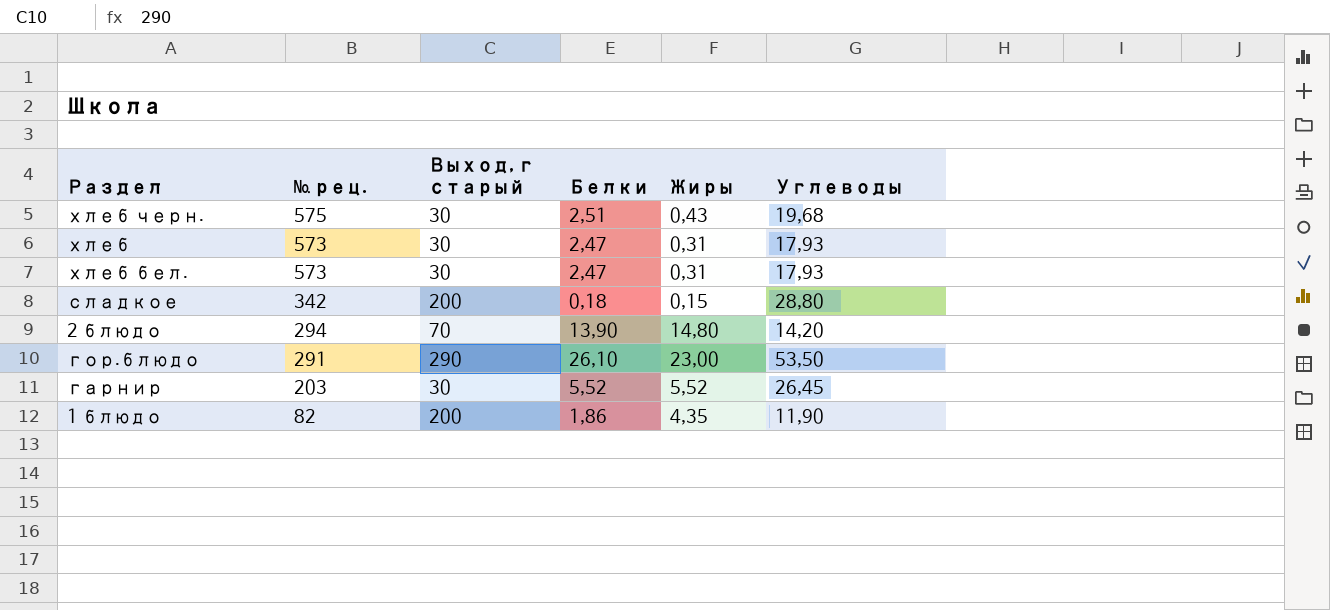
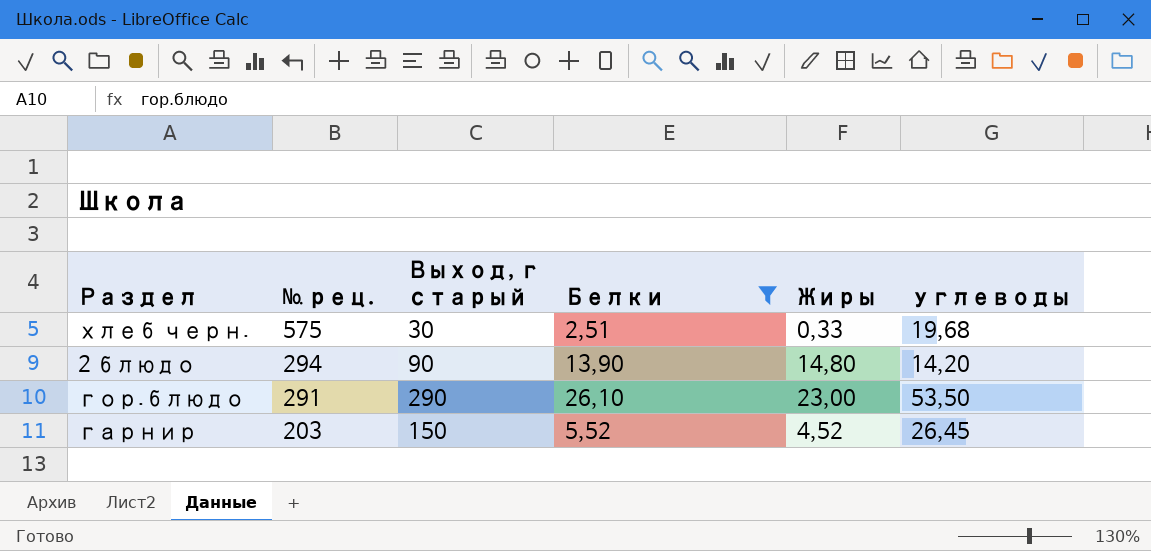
filter: none -> Белки >= 2,51
column name: Углеводы -> углеводы
хлеб черн. | Жиры: 0,43 -> 0,33
2 блюдо | Выход, г старый: 70 -> 90
гарнир | Выход, г старый: 30 -> 150
гарнир | Жиры: 5,52 -> 4,52

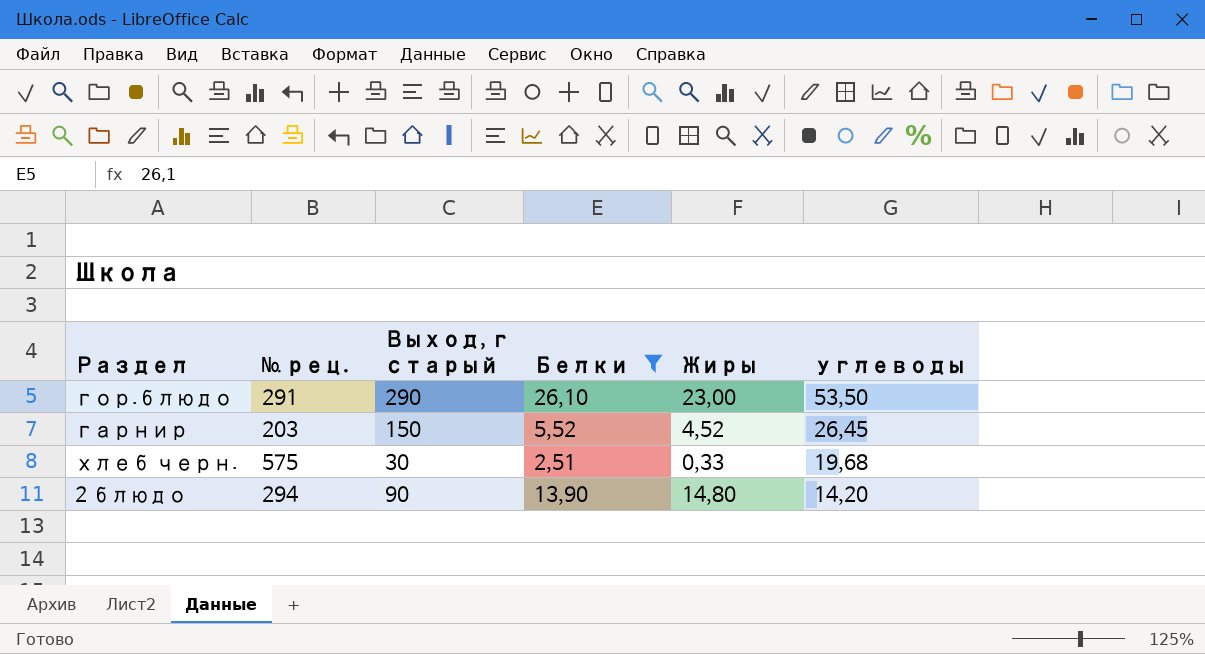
row order: № рец. descending -> углеводы descending

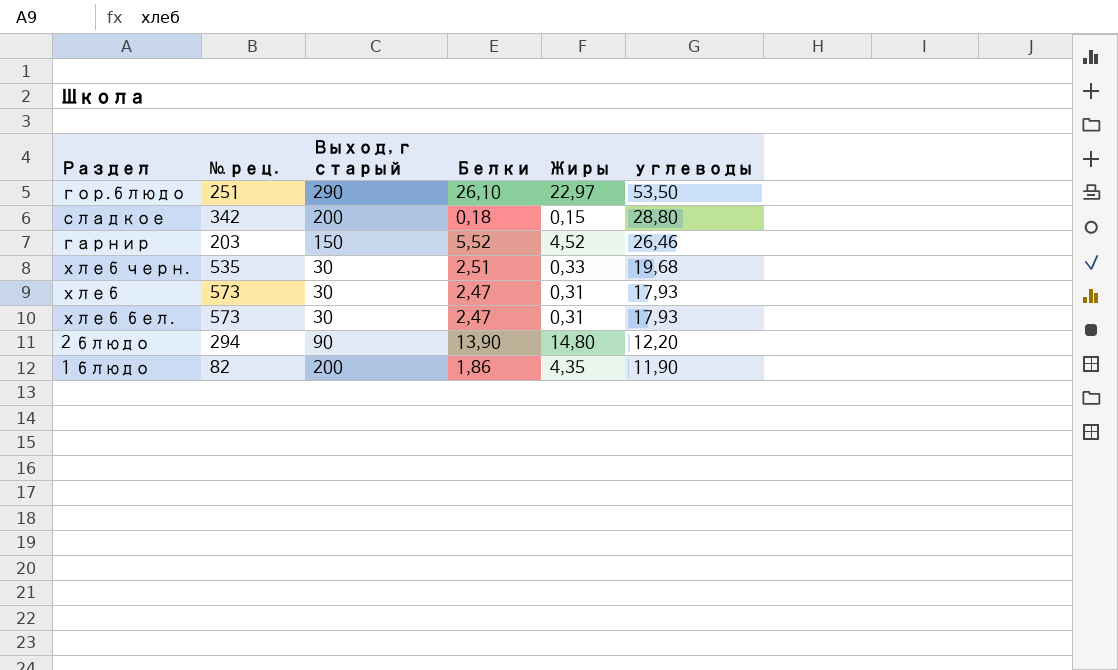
filter: Белки >= 2,51 -> none
гор.блюдо | № рец.: 291 -> 251
гор.блюдо | Жиры: 23,00 -> 22,97
гарнир | углеводы: 26,45 -> 26,46
хлеб черн. | № рец.: 575 -> 535
2 блюдо | углеводы: 14,20 -> 12,20

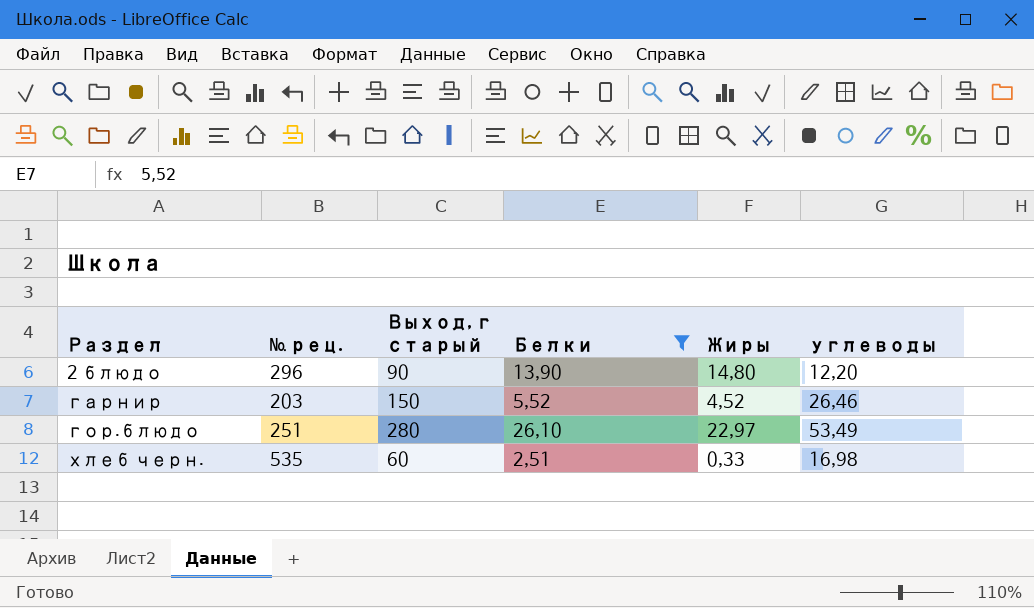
filter: none -> Белки >= 2,51
row order: углеводы descending -> Раздел ascending
2 блюдо | № рец.: 294 -> 296
гор.блюдо | Выход, г старый: 290 -> 280
гор.блюдо | углеводы: 53,50 -> 53,49
хлеб черн. | Выход, г старый: 30 -> 60
хлеб черн. | углеводы: 19,68 -> 16,98

